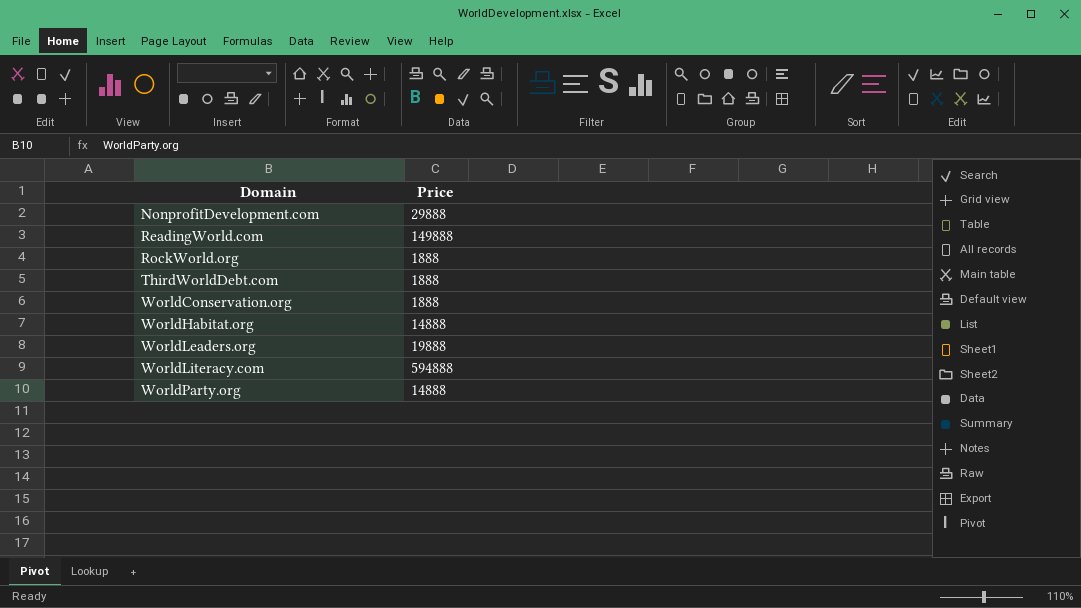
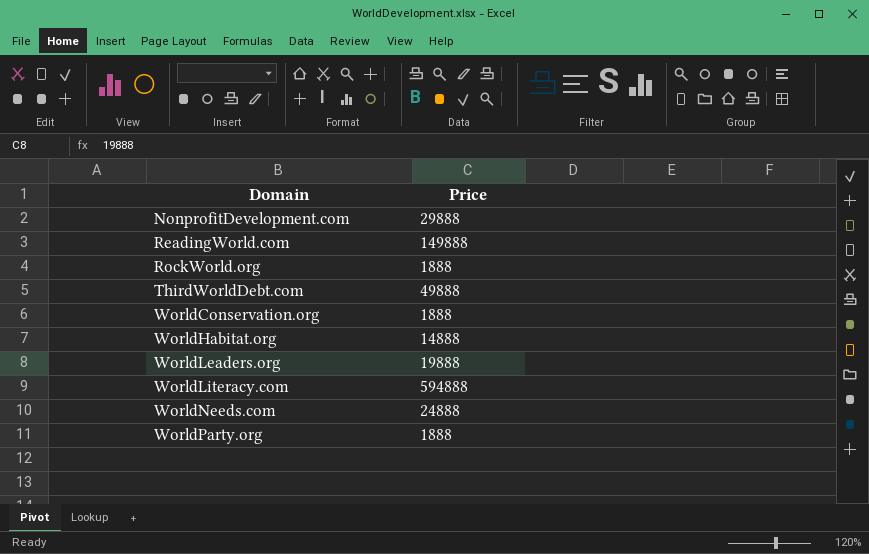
ThirdWorldDebt.com | Price: 1888 -> 49888
row WorldNeeds.com: none -> 24888
WorldParty.org | Price: 14888 -> 1888

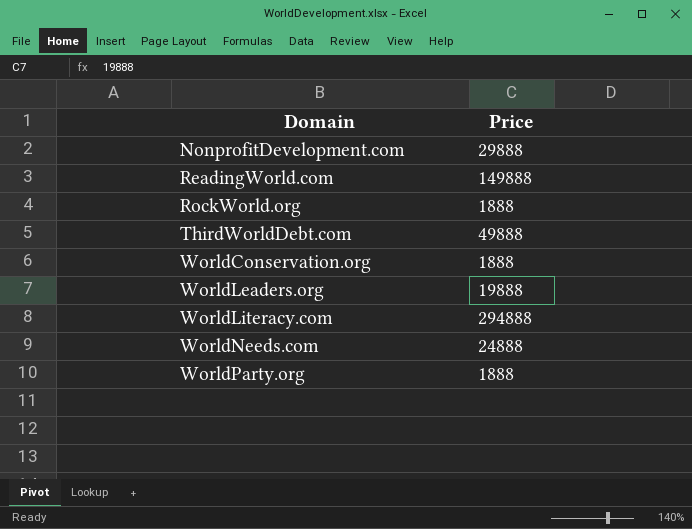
row WorldHabitat.org: 14888 -> none
WorldLiteracy.com | Price: 594888 -> 294888

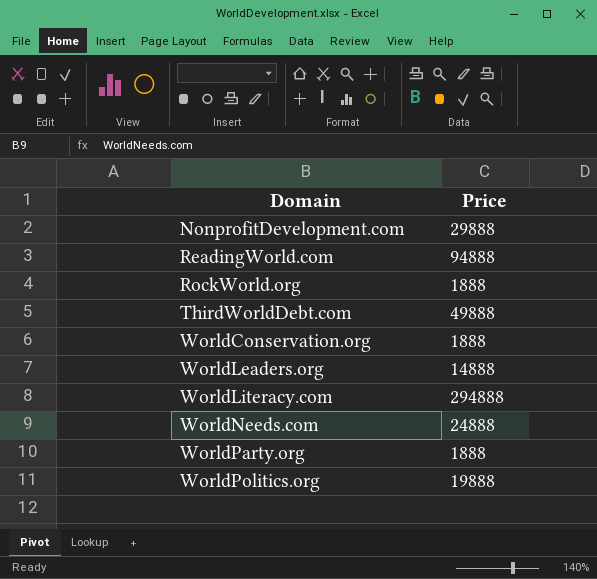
ReadingWorld.com | Price: 149888 -> 94888
WorldLeaders.org | Price: 19888 -> 14888
row WorldPolitics.org: none -> 19888

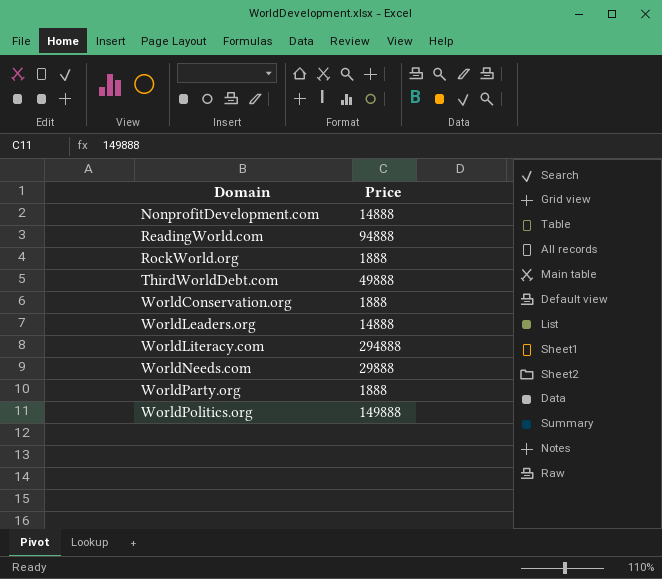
NonprofitDevelopment.com | Price: 29888 -> 14888
WorldNeeds.com | Price: 24888 -> 29888
WorldPolitics.org | Price: 19888 -> 149888

